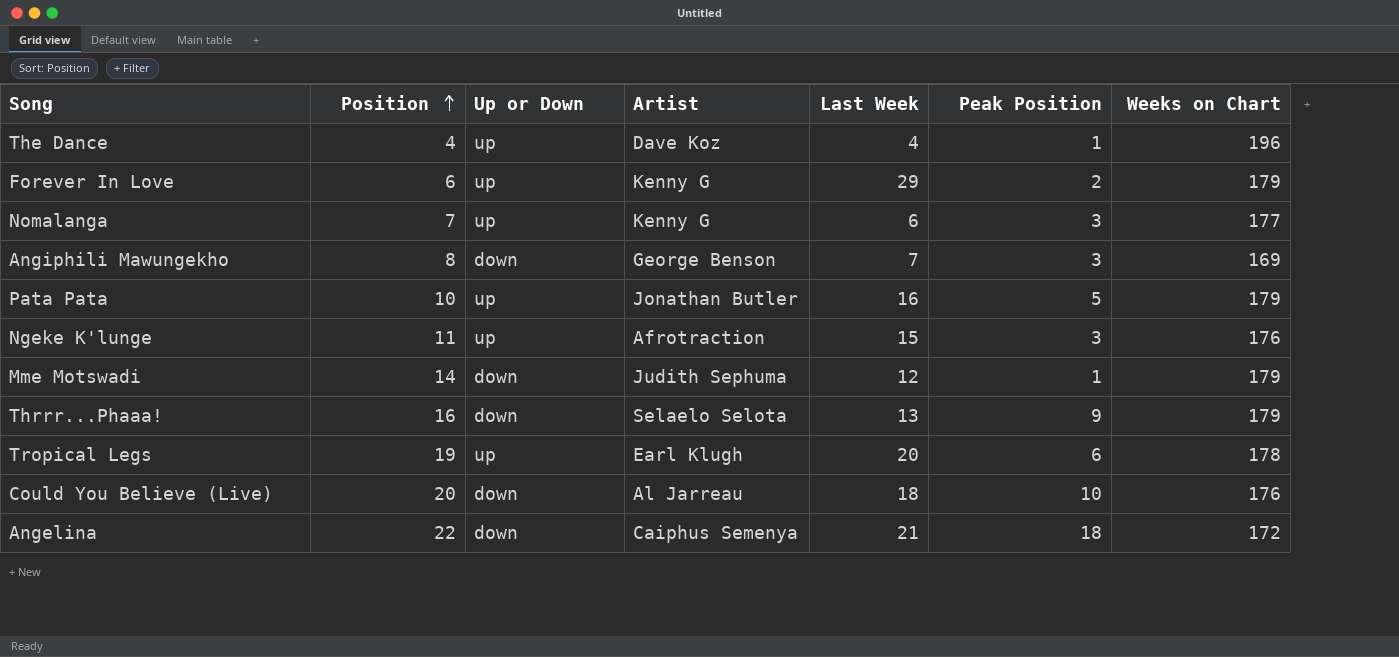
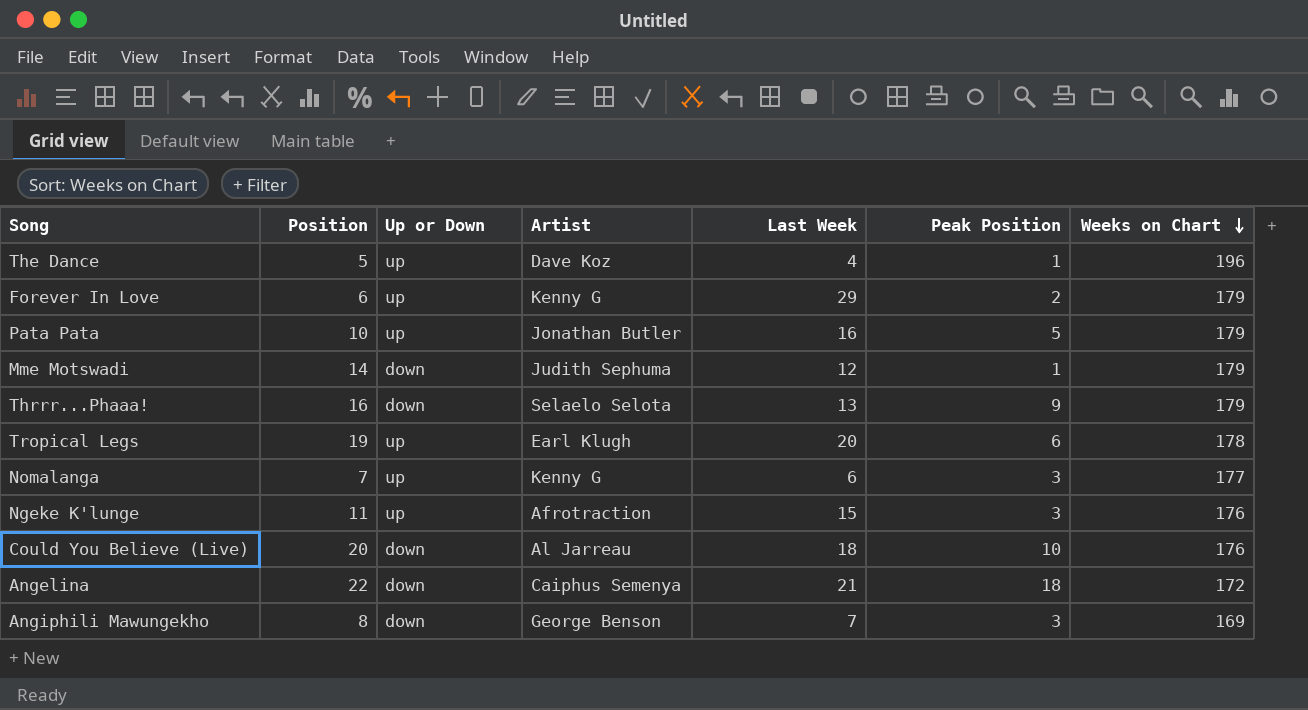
row order: Position ascending -> Weeks on Chart descending
The Dance | Position: 4 -> 5

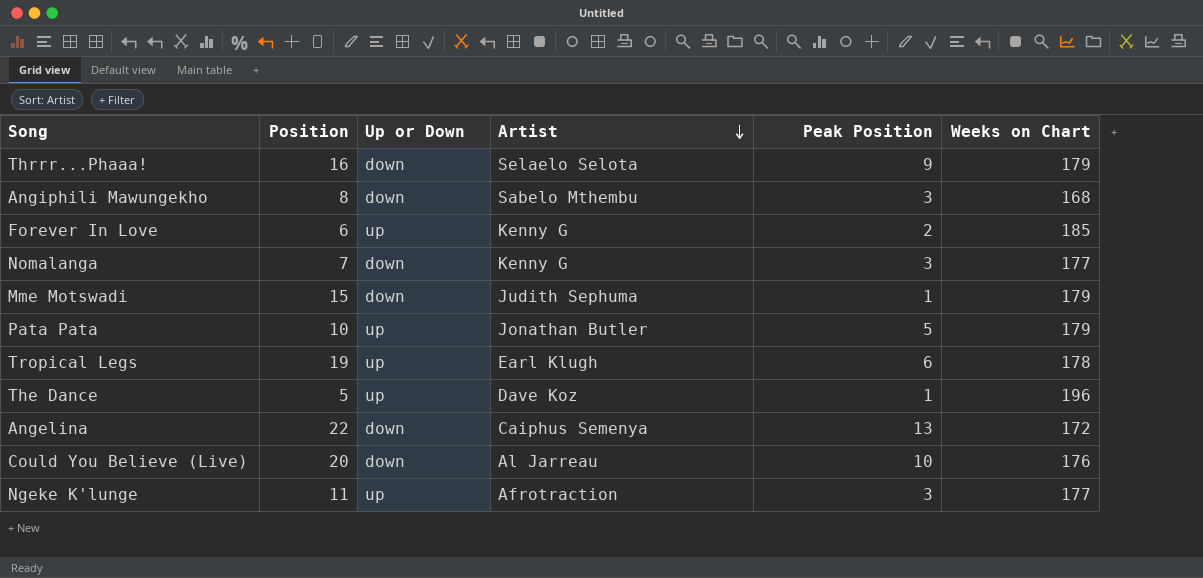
row order: Weeks on Chart descending -> Artist descending
column Last Week | position: 5 -> none
Angiphili Mawungekho | Artist: George Benson -> Sabelo Mthembu
Angiphili Mawungekho | Weeks on Chart: 169 -> 168
Forever In Love | Weeks on Chart: 179 -> 185
Nomalanga | Up or Down: up -> down
Mme Motswadi | Position: 14 -> 15
Angelina | Peak Position: 18 -> 13
Ngeke K'lunge | Weeks on Chart: 176 -> 177

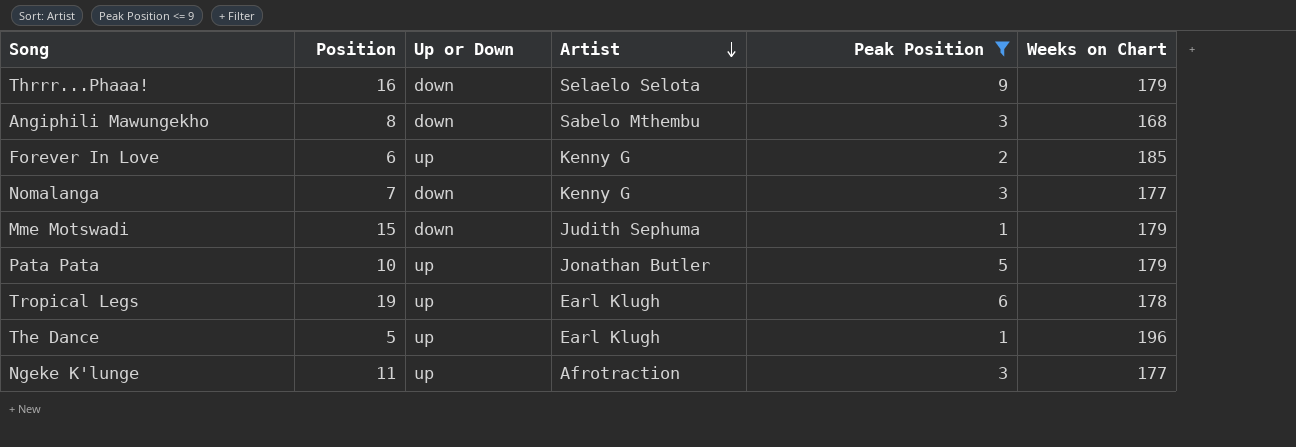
filter: none -> Peak Position <= 9
The Dance | Artist: Dave Koz -> Earl Klugh

